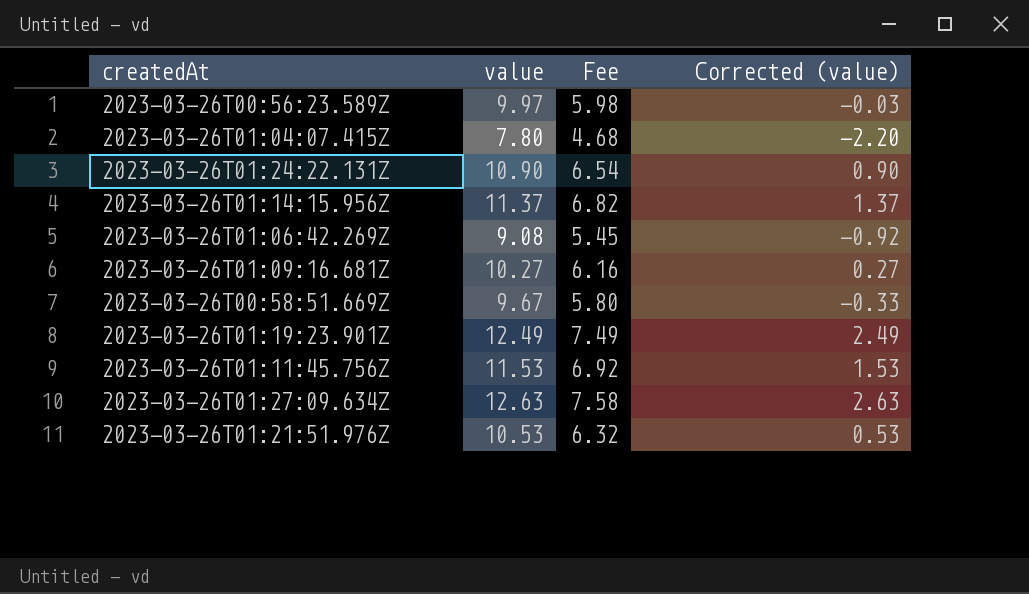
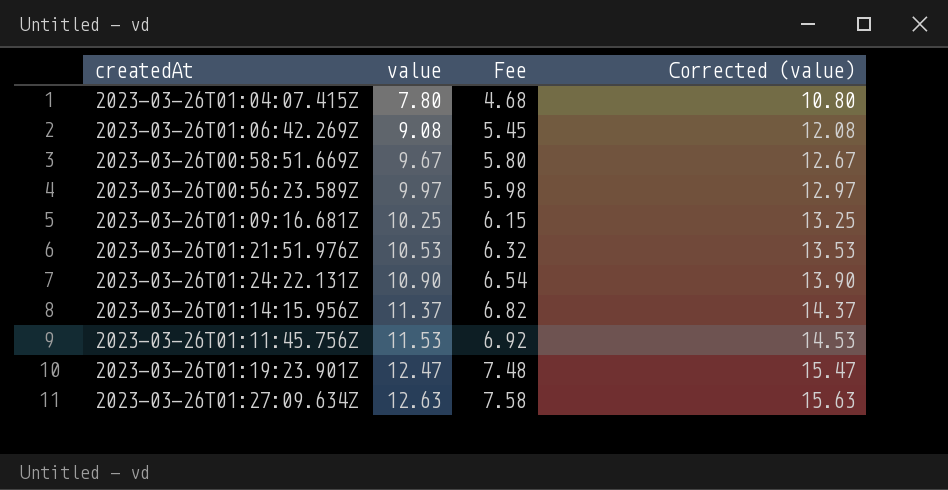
row order: none -> value ascending
column Corrected (value) | formula: [value] - 10 -> [value] + 3
2023-03-26T01:09:16.681Z | value: 10.27 -> 10.25
2023-03-26T01:09:16.681Z | Fee: 6.16 -> 6.15
2023-03-26T01:19:23.901Z | value: 12.49 -> 12.47
2023-03-26T01:19:23.901Z | Fee: 7.49 -> 7.48

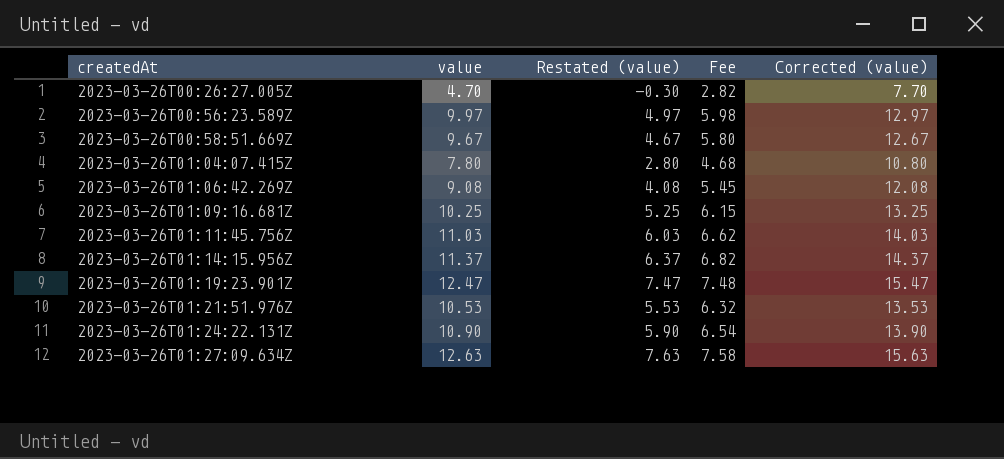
row order: value ascending -> createdAt ascending
column Restated (value) | formula: none -> [value] - 5
row 2023-03-26T00:26:27.005Z: none -> 4.70 | -0.30 | 2.82 | 7.70
2023-03-26T01:11:45.756Z | value: 11.53 -> 11.03
2023-03-26T01:11:45.756Z | Fee: 6.92 -> 6.62
2023-03-26T01:11:45.756Z | Corrected (value): 14.53 -> 14.03

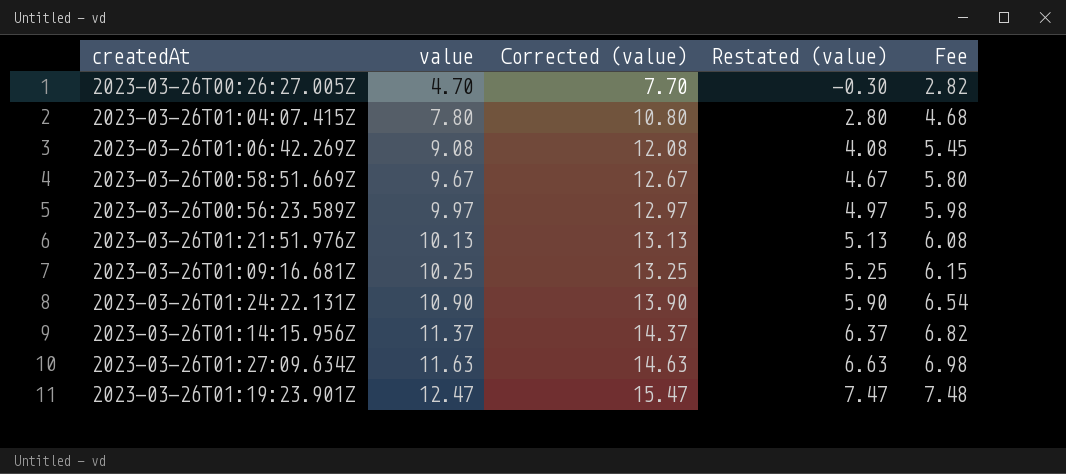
row order: createdAt ascending -> value ascending
column Corrected (value) | position: 5 -> 3
row 2023-03-26T01:11:45.756Z: 11.03 | 6.03 | 6.62 | 14.03 -> none
2023-03-26T01:21:51.976Z | value: 10.53 -> 10.13
2023-03-26T01:21:51.976Z | Corrected (value): 13.53 -> 13.13
2023-03-26T01:21:51.976Z | Restated (value): 5.53 -> 5.13
2023-03-26T01:21:51.976Z | Fee: 6.32 -> 6.08
2023-03-26T01:27:09.634Z | value: 12.63 -> 11.63
2023-03-26T01:27:09.634Z | Corrected (value): 15.63 -> 14.63
2023-03-26T01:27:09.634Z | Restated (value): 7.63 -> 6.63
2023-03-26T01:27:09.634Z | Fee: 7.58 -> 6.98

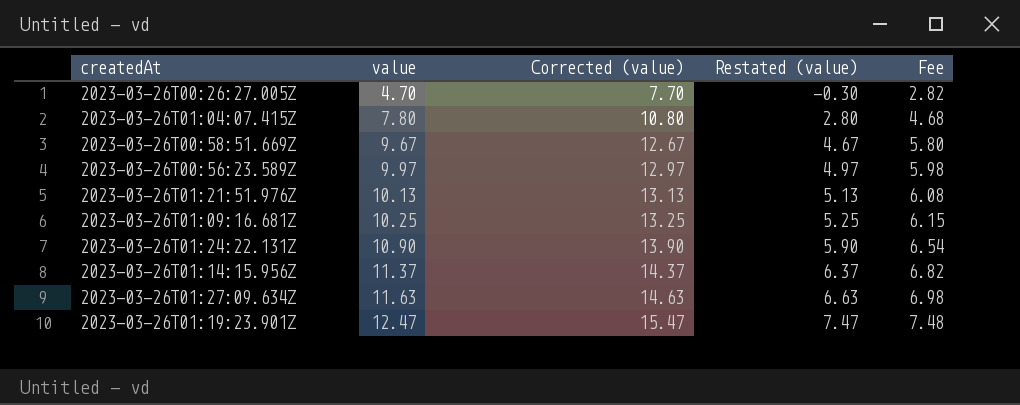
row 2023-03-26T01:06:42.269Z: 9.08 | 12.08 | 4.08 | 5.45 -> none

